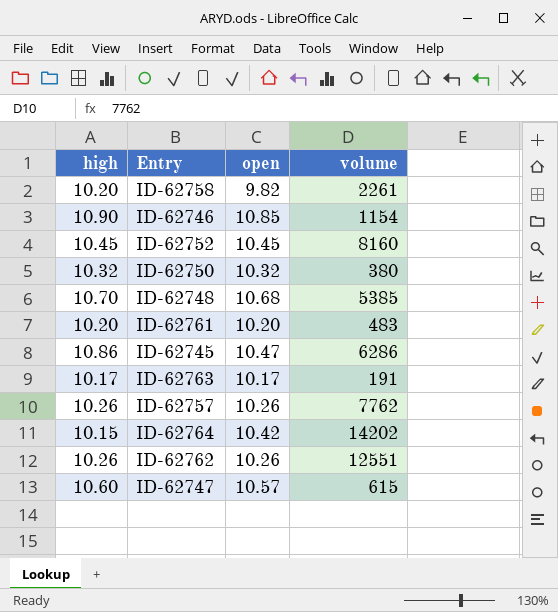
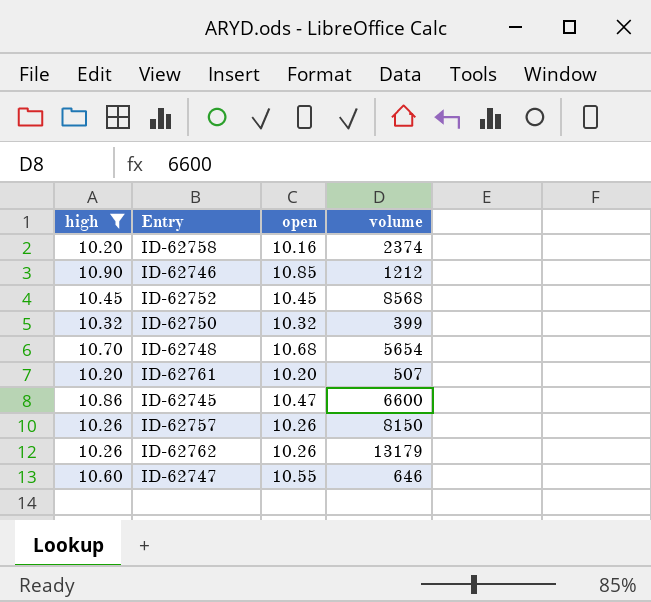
filter: none -> high >= 10.20
ID-62758 | open: 9.82 -> 10.16
ID-62758 | volume: 2261 -> 2374
ID-62746 | volume: 1154 -> 1212
ID-62752 | volume: 8160 -> 8568
ID-62750 | volume: 380 -> 399
ID-62748 | volume: 5385 -> 5654
ID-62761 | volume: 483 -> 507
ID-62745 | volume: 6286 -> 6600
ID-62757 | volume: 7762 -> 8150
ID-62762 | volume: 12551 -> 13179
ID-62747 | open: 10.57 -> 10.55
ID-62747 | volume: 615 -> 646

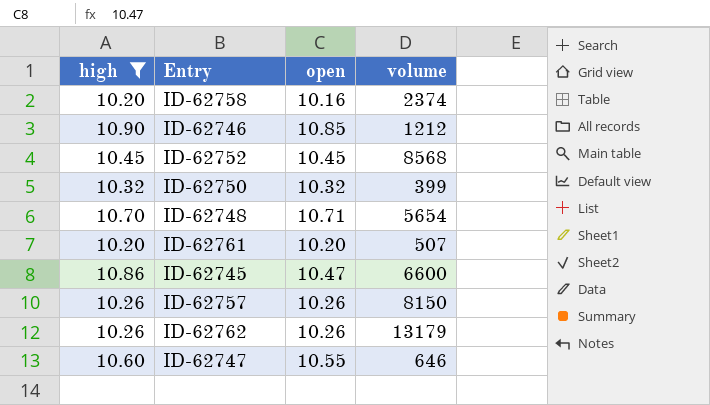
ID-62748 | open: 10.68 -> 10.71

